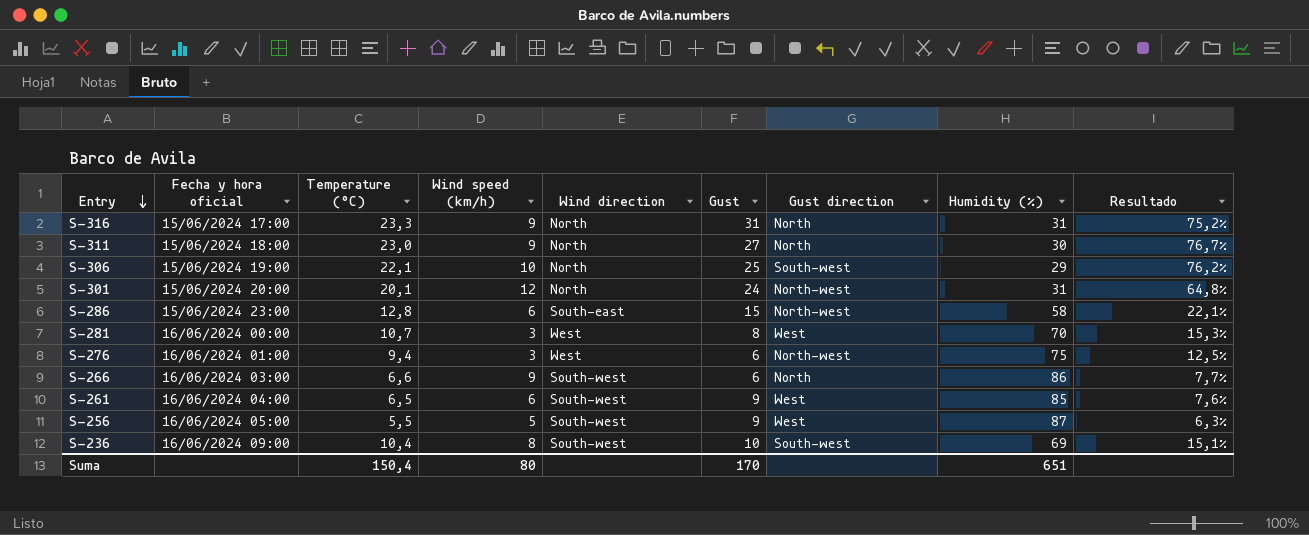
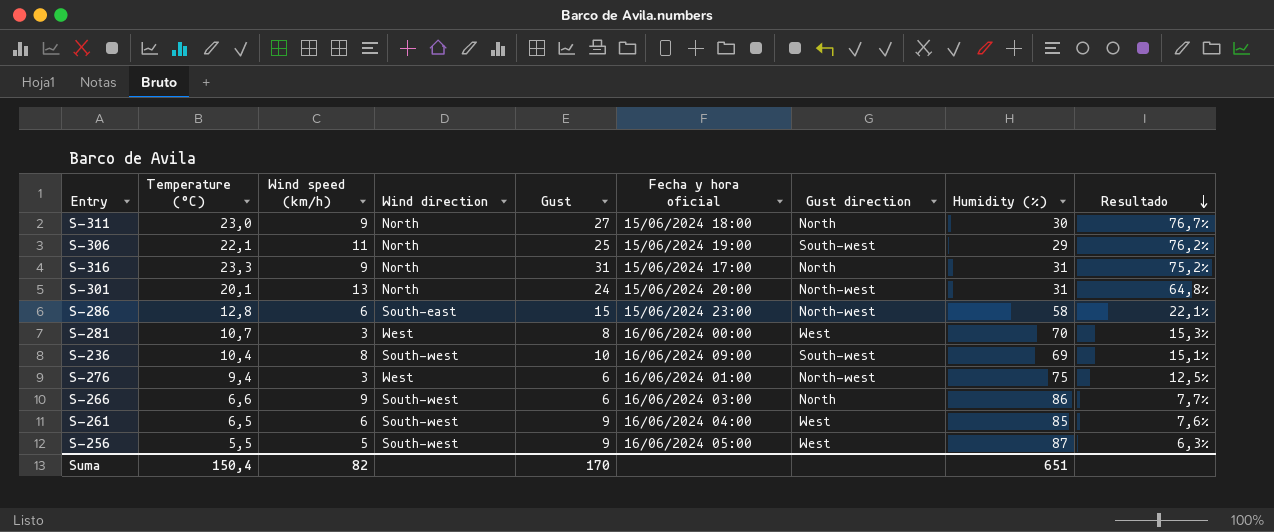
row order: Entry descending -> Resultado descending
column Fecha y hora oficial | position: 2 -> 6
S-306 | Wind speed (km/h): 10 -> 11
S-301 | Wind speed (km/h): 12 -> 13
Suma | Wind speed (km/h): 80 -> 82

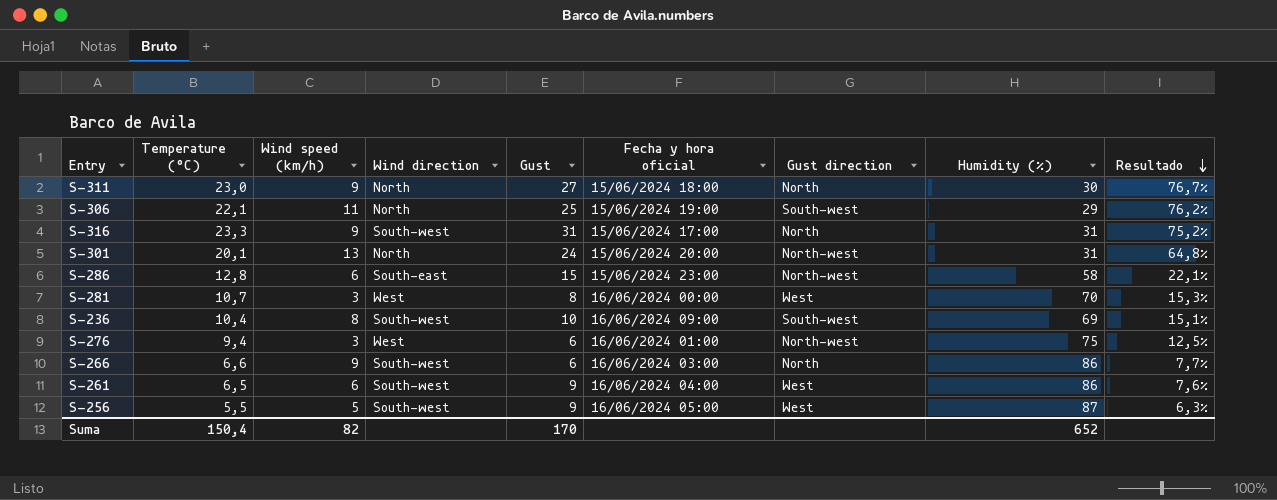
S-316 | Wind direction: North -> South-west
S-261 | Humidity (%): 85 -> 86
Suma | Humidity (%): 651 -> 652

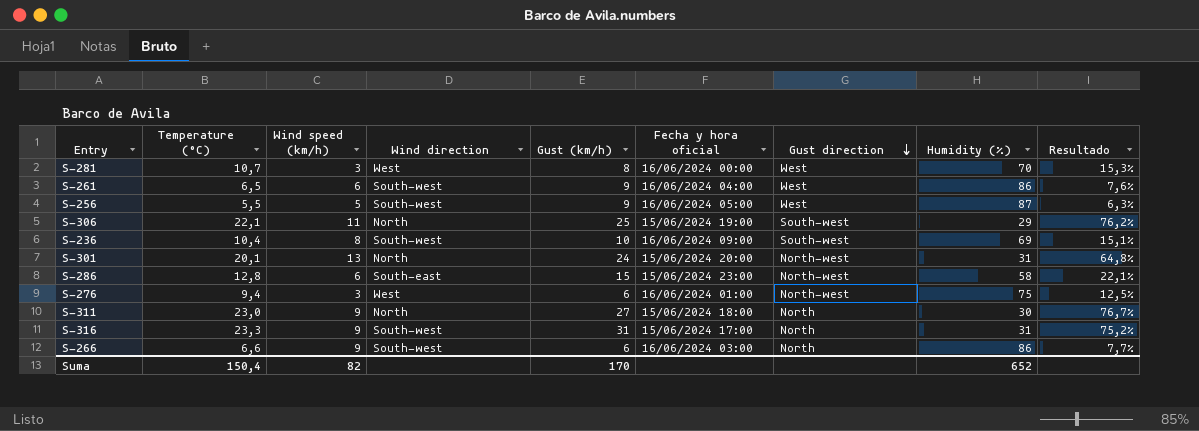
row order: Resultado descending -> Gust direction descending
column name: Gust -> Gust (km/h)

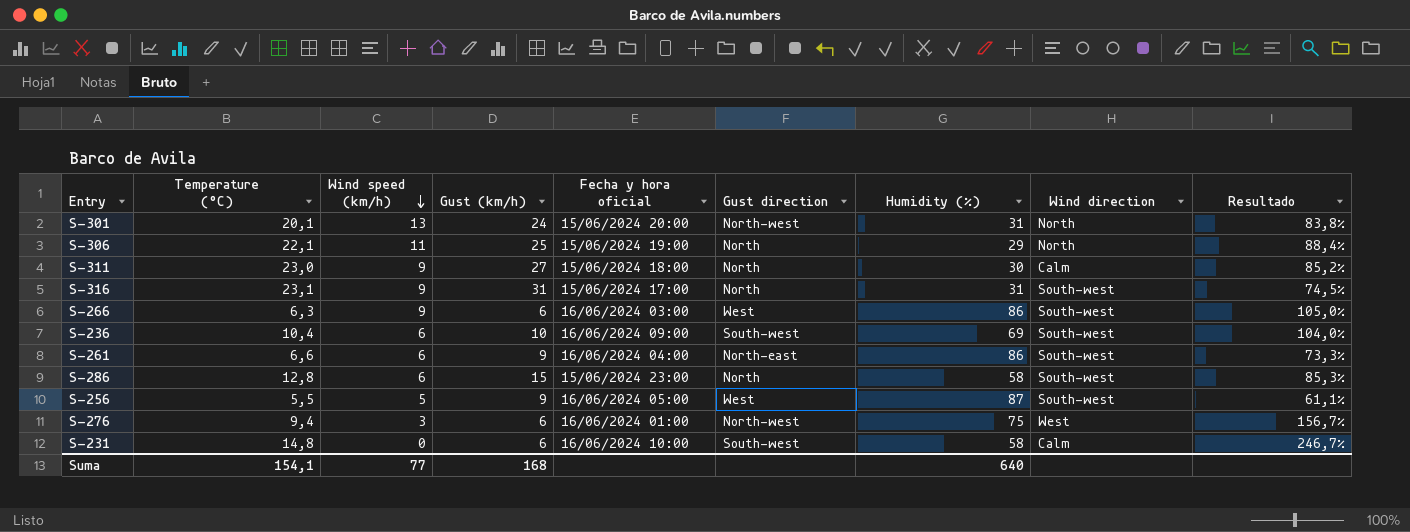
row order: Gust direction descending -> Wind speed (km/h) descending
column Wind direction | position: 4 -> 8
column Resultado | formula: [Temperature (ºC)] / [Humidity (%)] -> [Temperature (ºC)] / [Gust (km/h)]
row S-281: 10,7 | 3 | West | 8 | 16/06/2024 00:00 | West | 70 | 15,3% -> none
S-306 | Gust direction: South-west -> North
S-311 | Wind direction: North -> Calm
S-316 | Temperature (ºC): 23,3 -> 23,1
S-266 | Temperature (ºC): 6,6 -> 6,3
S-266 | Gust direction: North -> West
S-236 | Wind speed (km/h): 8 -> 6
S-261 | Temperature (ºC): 6,5 -> 6,6
S-261 | Gust direction: West -> North-east
S-286 | Gust direction: North-west -> North
S-286 | Wind direction: South-east -> South-west
row S-231: none -> 14,8 | 0 | 6 | 16/06/2024 10:00 | South-west | 58 | Calm | 246,7%
Suma | Temperature (ºC): 150,4 -> 154,1
Suma | Wind speed (km/h): 82 -> 77
Suma | Gust (km/h): 170 -> 168
Suma | Humidity (%): 652 -> 640

